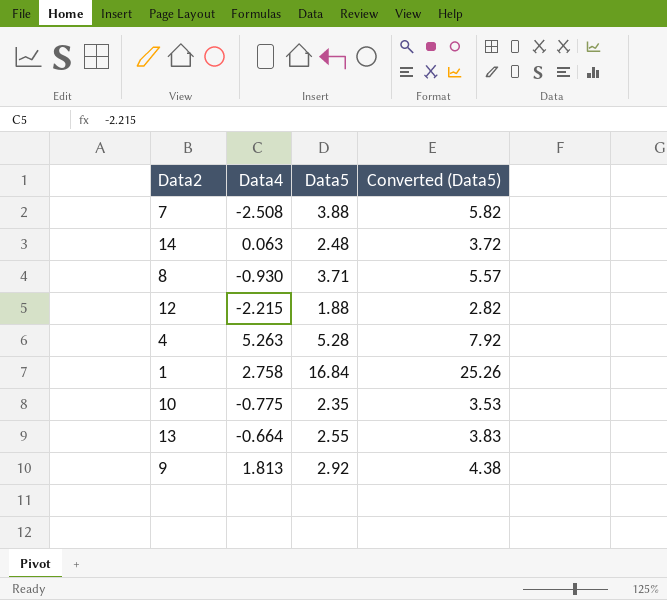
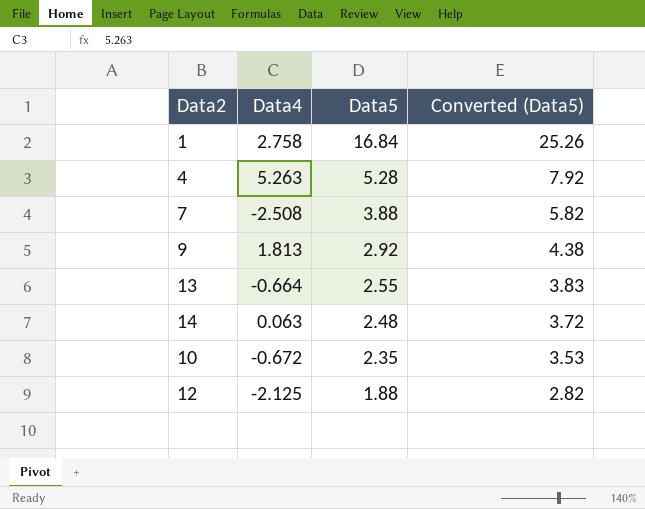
row order: none -> Data5 descending
row 8: -0.930 | 3.71 | 5.57 -> none
10 | Data4: -0.775 -> -0.672
12 | Data4: -2.215 -> -2.125

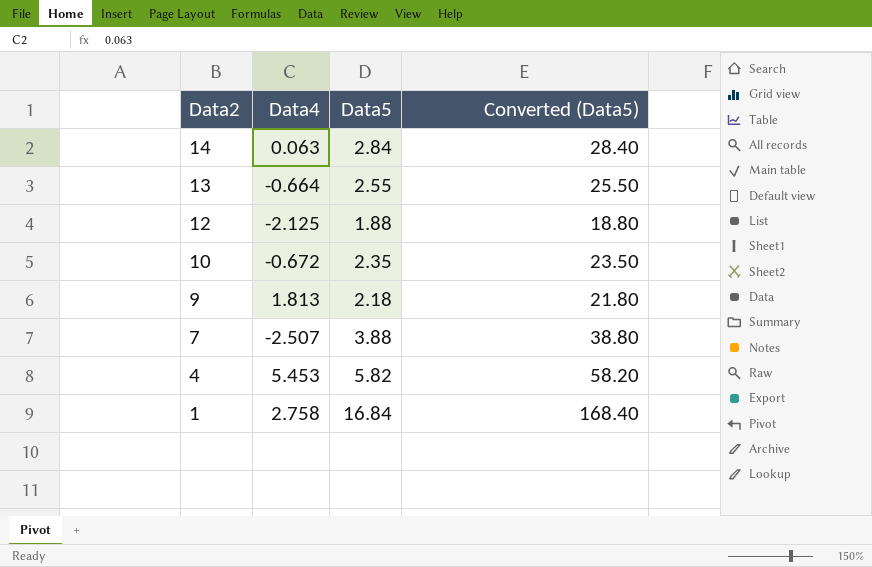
row order: Data5 descending -> Data2 descending
column Converted (Data5) | formula: [Data5] * 1.5 -> [Data5] * 10
14 | Data5: 2.48 -> 2.84
9 | Data5: 2.92 -> 2.18
7 | Data4: -2.508 -> -2.507
4 | Data4: 5.263 -> 5.453
4 | Data5: 5.28 -> 5.82

